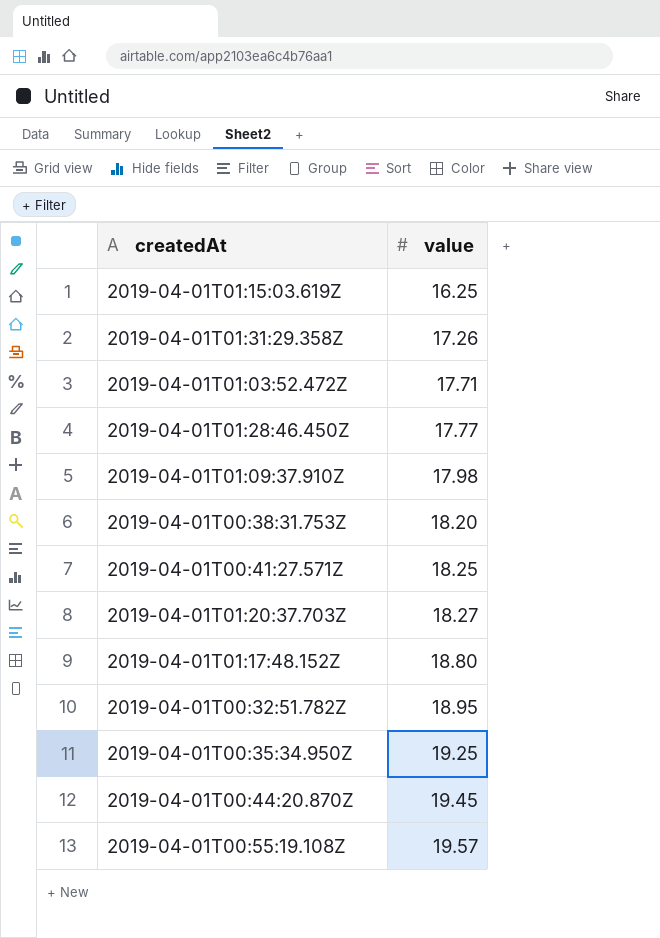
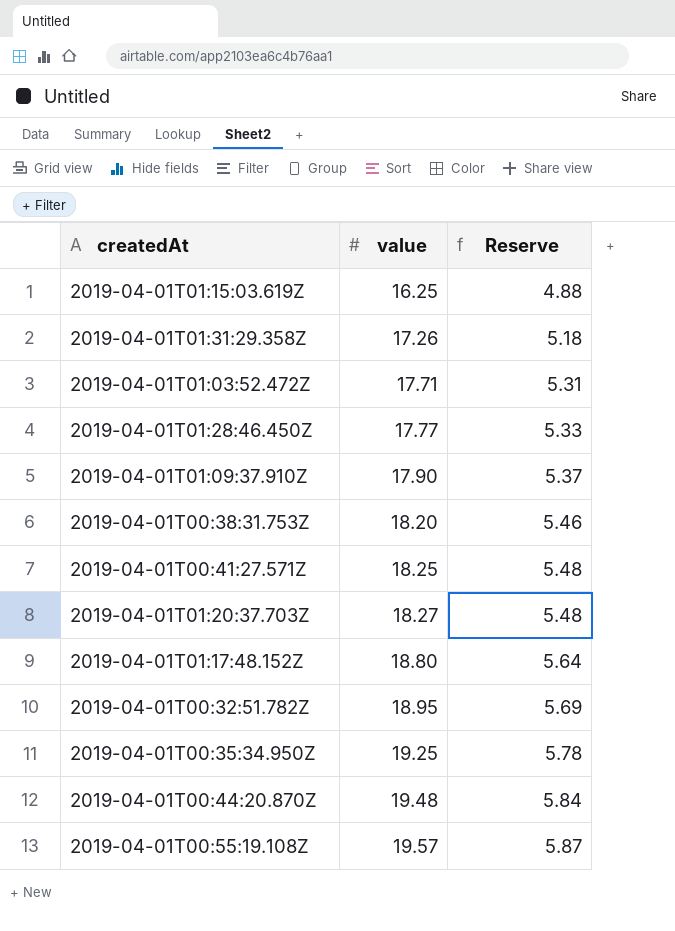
column Reserve | formula: none -> [value] * 0.3
2019-04-01T01:09:37.910Z | value: 17.98 -> 17.90
2019-04-01T00:44:20.870Z | value: 19.45 -> 19.48

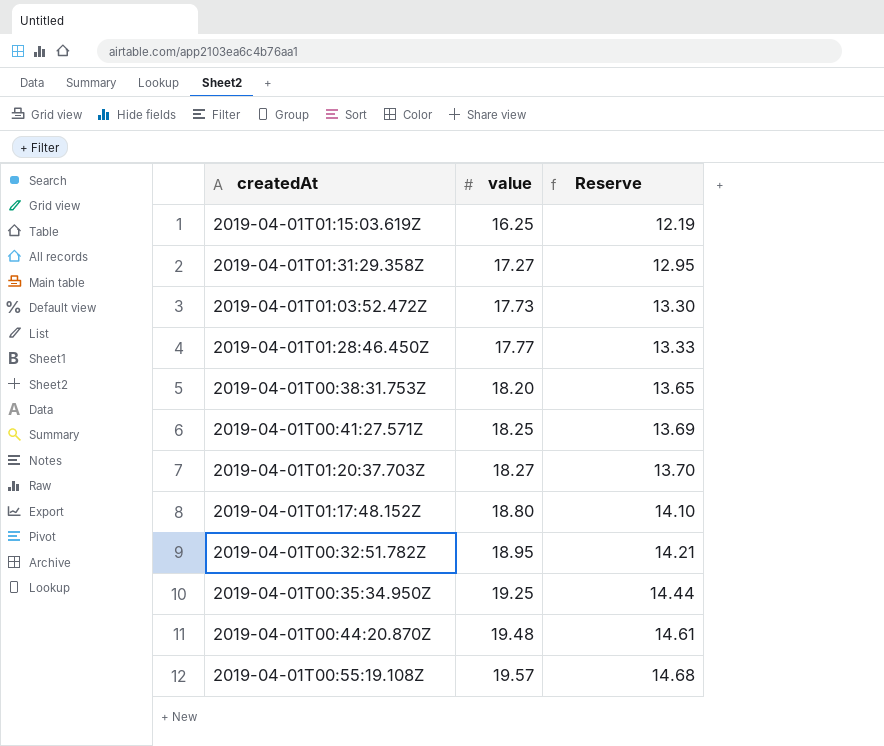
column Reserve | formula: [value] * 0.3 -> [value] * 0.75
row 2019-04-01T01:09:37.910Z: 17.90 | 5.37 -> none
2019-04-01T01:31:29.358Z | value: 17.26 -> 17.27
2019-04-01T01:03:52.472Z | value: 17.71 -> 17.73

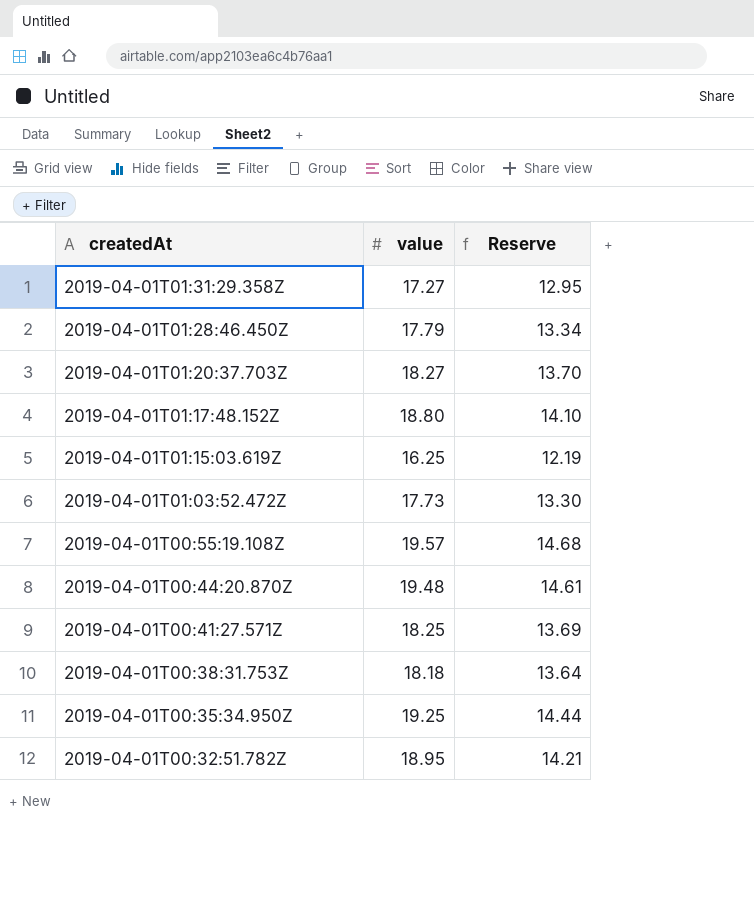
row order: value ascending -> createdAt descending
2019-04-01T01:28:46.450Z | value: 17.77 -> 17.79
2019-04-01T01:28:46.450Z | Reserve: 13.33 -> 13.34
2019-04-01T00:38:31.753Z | value: 18.20 -> 18.18
2019-04-01T00:38:31.753Z | Reserve: 13.65 -> 13.64

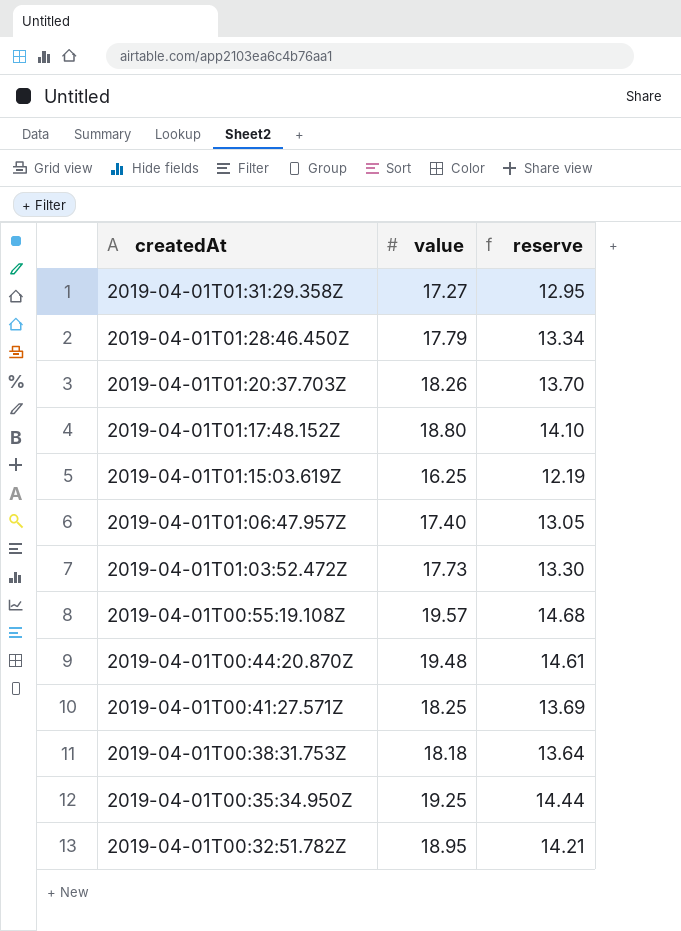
column name: Reserve -> reserve
2019-04-01T01:20:37.703Z | value: 18.27 -> 18.26
row 2019-04-01T01:06:47.957Z: none -> 17.40 | 13.05

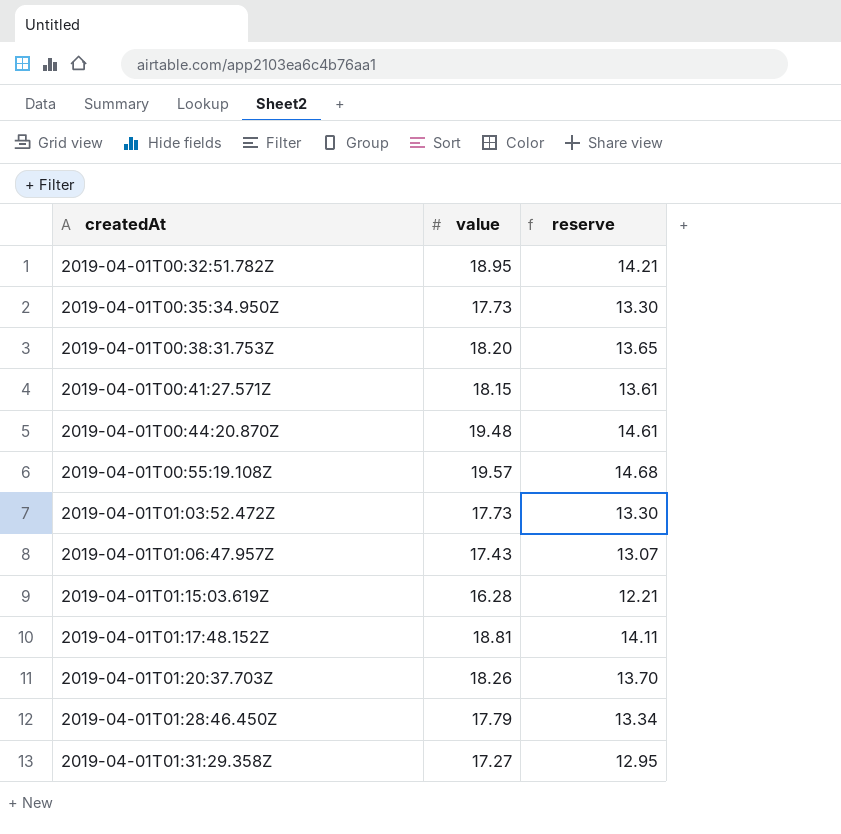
row order: createdAt descending -> createdAt ascending
2019-04-01T00:35:34.950Z | value: 19.25 -> 17.73
2019-04-01T00:35:34.950Z | reserve: 14.44 -> 13.30
2019-04-01T00:38:31.753Z | value: 18.18 -> 18.20
2019-04-01T00:38:31.753Z | reserve: 13.64 -> 13.65
2019-04-01T00:41:27.571Z | value: 18.25 -> 18.15
2019-04-01T00:41:27.571Z | reserve: 13.69 -> 13.61
2019-04-01T01:06:47.957Z | value: 17.40 -> 17.43
2019-04-01T01:06:47.957Z | reserve: 13.05 -> 13.07
2019-04-01T01:15:03.619Z | value: 16.25 -> 16.28
2019-04-01T01:15:03.619Z | reserve: 12.19 -> 12.21
2019-04-01T01:17:48.152Z | value: 18.80 -> 18.81
2019-04-01T01:17:48.152Z | reserve: 14.10 -> 14.11

